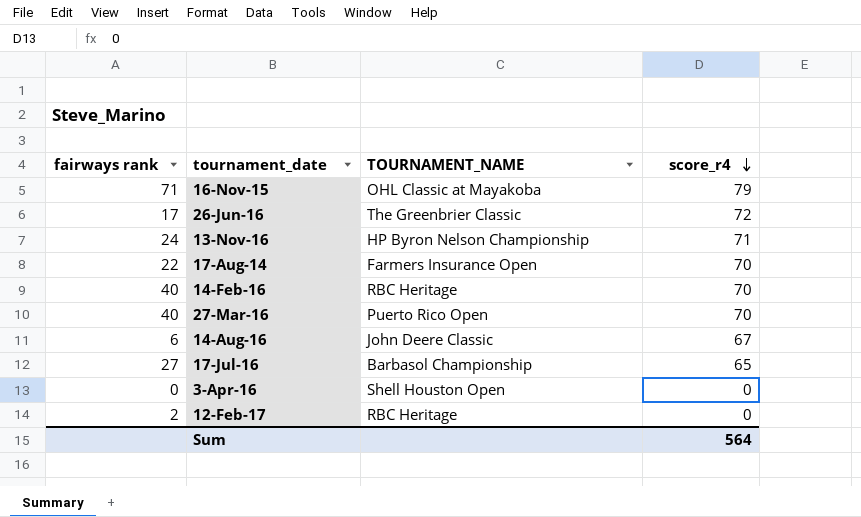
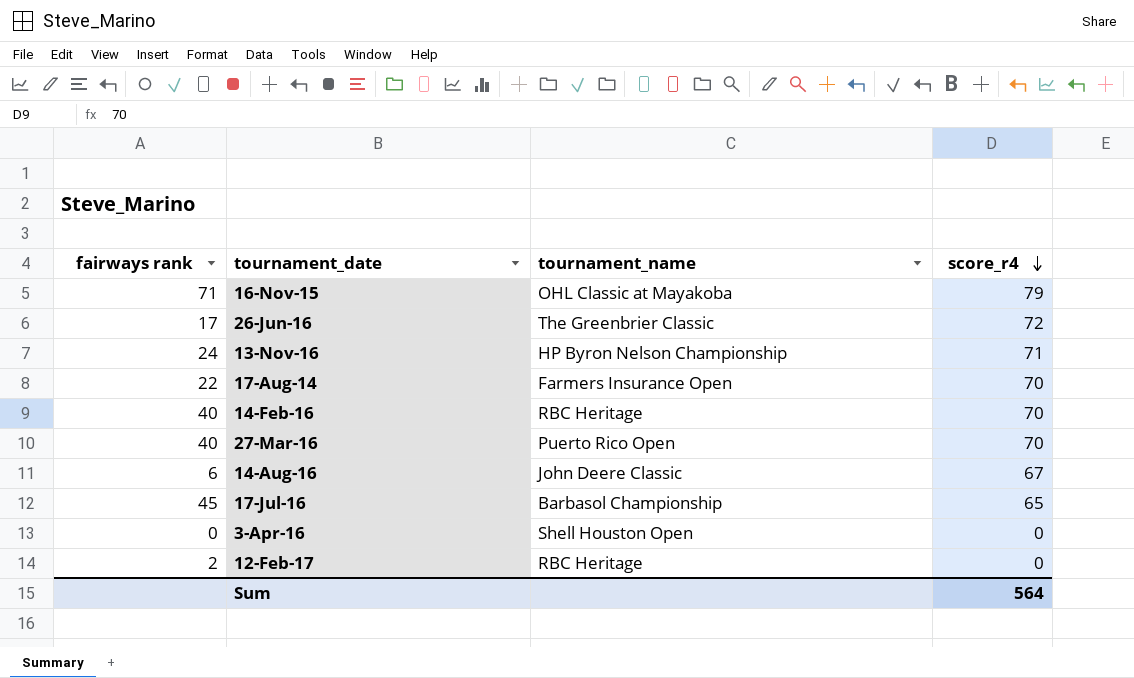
column name: TOURNAMENT_NAME -> tournament_name
17-Jul-16 | fairways rank: 27 -> 45

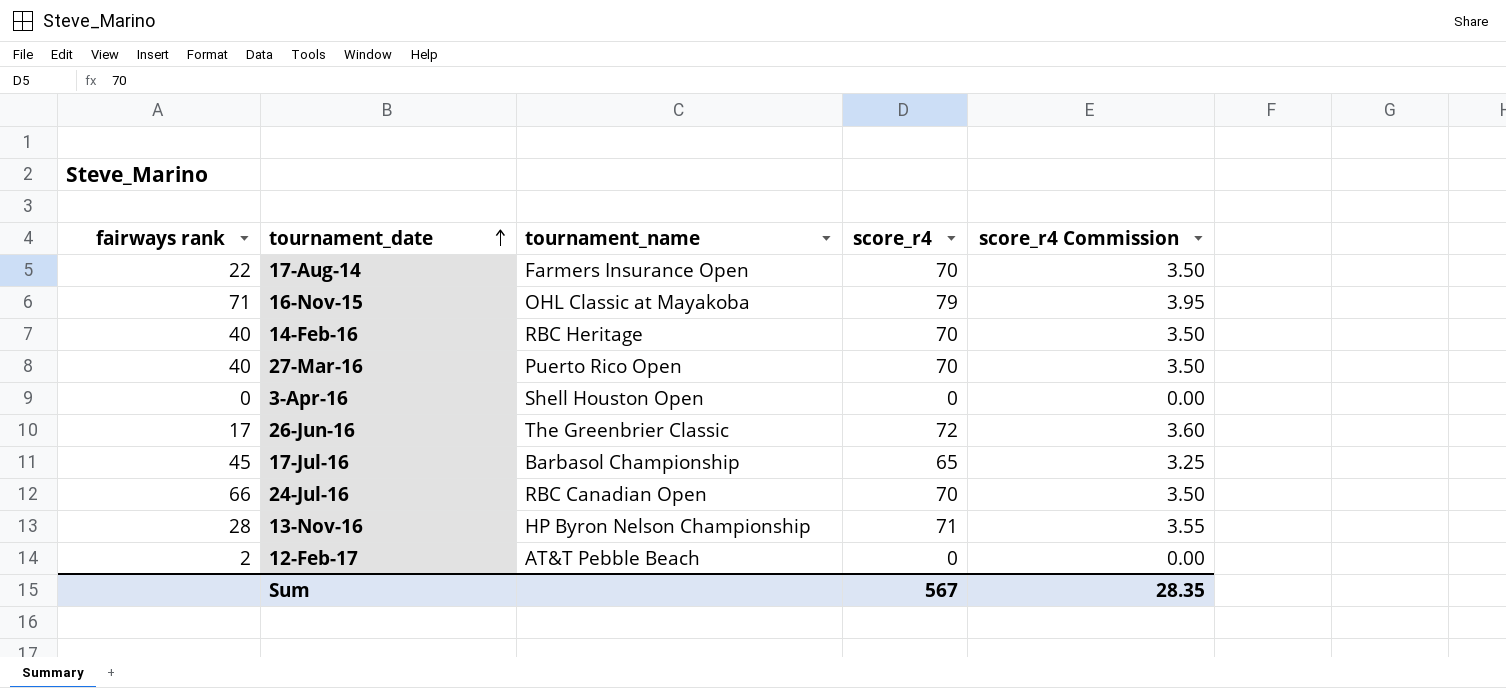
row order: score_r4 descending -> tournament_date ascending
column score_r4 Commission | formula: none -> [score_r4] * 0.05
row 14-Aug-16: 6 | John Deere Classic | 67 -> none
row 24-Jul-16: none -> 66 | RBC Canadian Open | 70 | 3.50
13-Nov-16 | fairways rank: 24 -> 28
12-Feb-17 | tournament_name: RBC Heritage -> AT&T Pebble Beach
Sum | score_r4: 564 -> 567

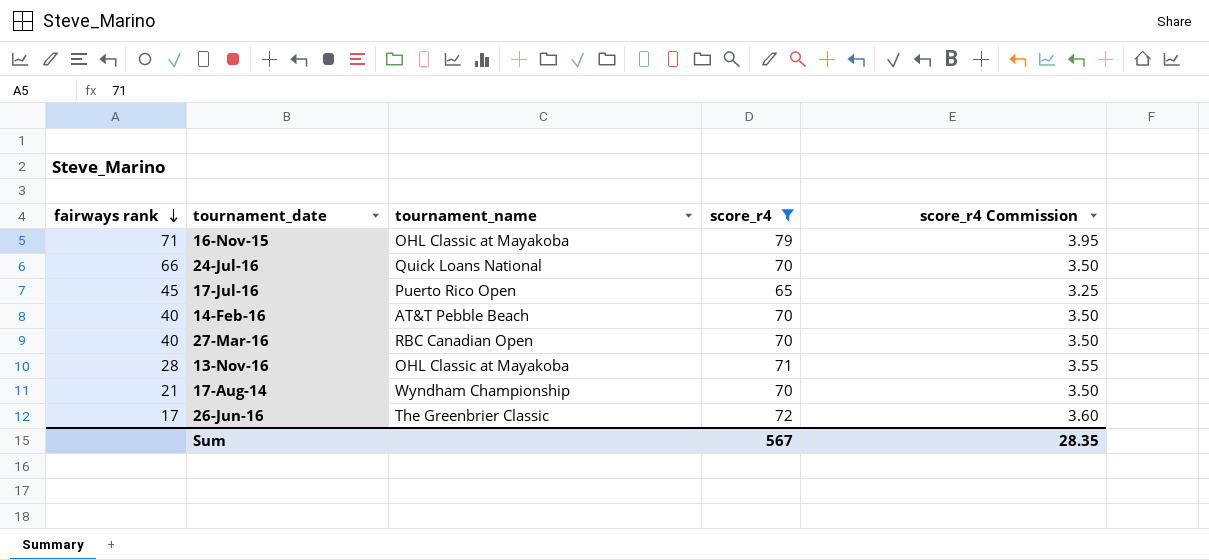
filter: none -> score_r4 != 0
row order: tournament_date ascending -> fairways rank descending
24-Jul-16 | tournament_name: RBC Canadian Open -> Quick Loans National
17-Jul-16 | tournament_name: Barbasol Championship -> Puerto Rico Open
14-Feb-16 | tournament_name: RBC Heritage -> AT&T Pebble Beach
27-Mar-16 | tournament_name: Puerto Rico Open -> RBC Canadian Open
13-Nov-16 | tournament_name: HP Byron Nelson Championship -> OHL Classic at Mayakoba
17-Aug-14 | fairways rank: 22 -> 21
17-Aug-14 | tournament_name: Farmers Insurance Open -> Wyndham Championship

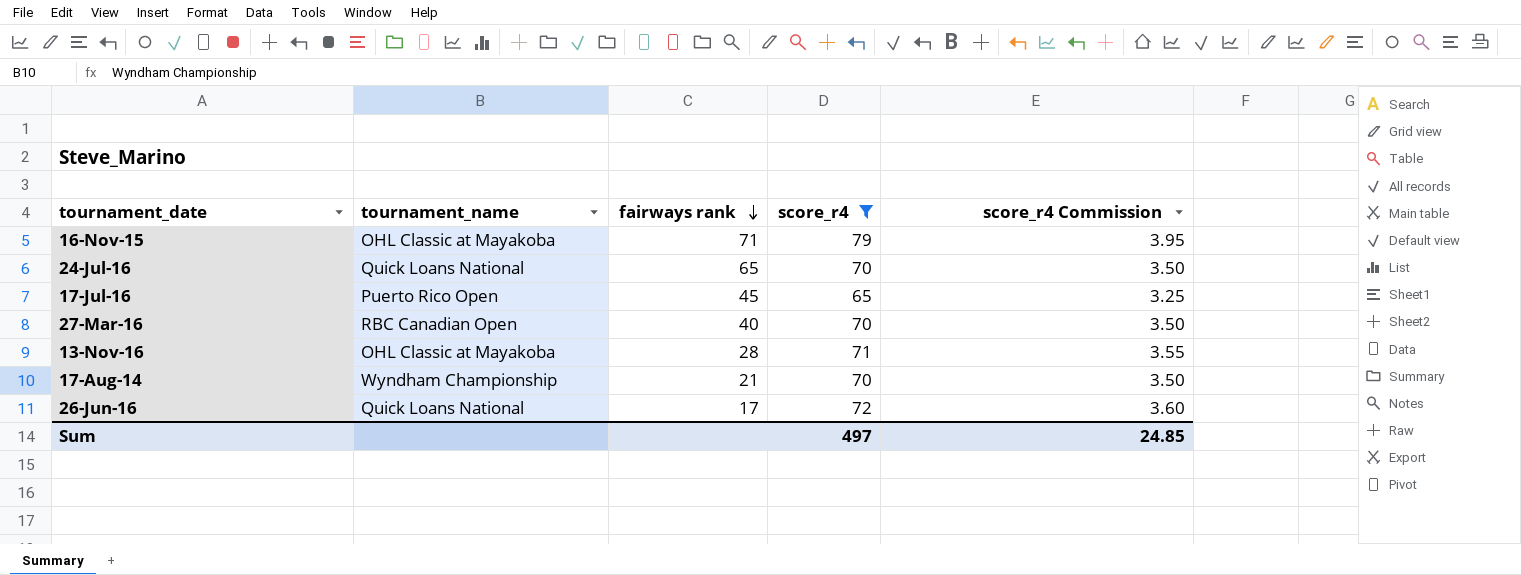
column fairways rank | position: 1 -> 3
row 14-Feb-16: 40 | AT&T Pebble Beach | 70 | 3.50 -> none
24-Jul-16 | fairways rank: 66 -> 65
26-Jun-16 | tournament_name: The Greenbrier Classic -> Quick Loans National
Sum | score_r4: 567 -> 497
Sum | score_r4 Commission: 28.35 -> 24.85

